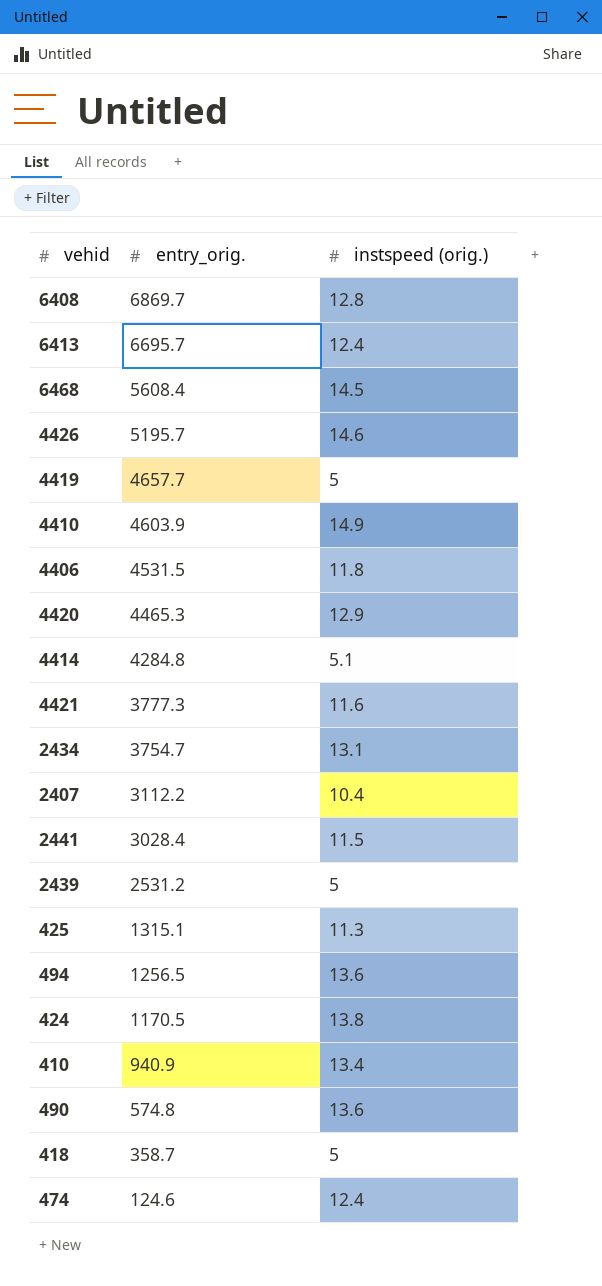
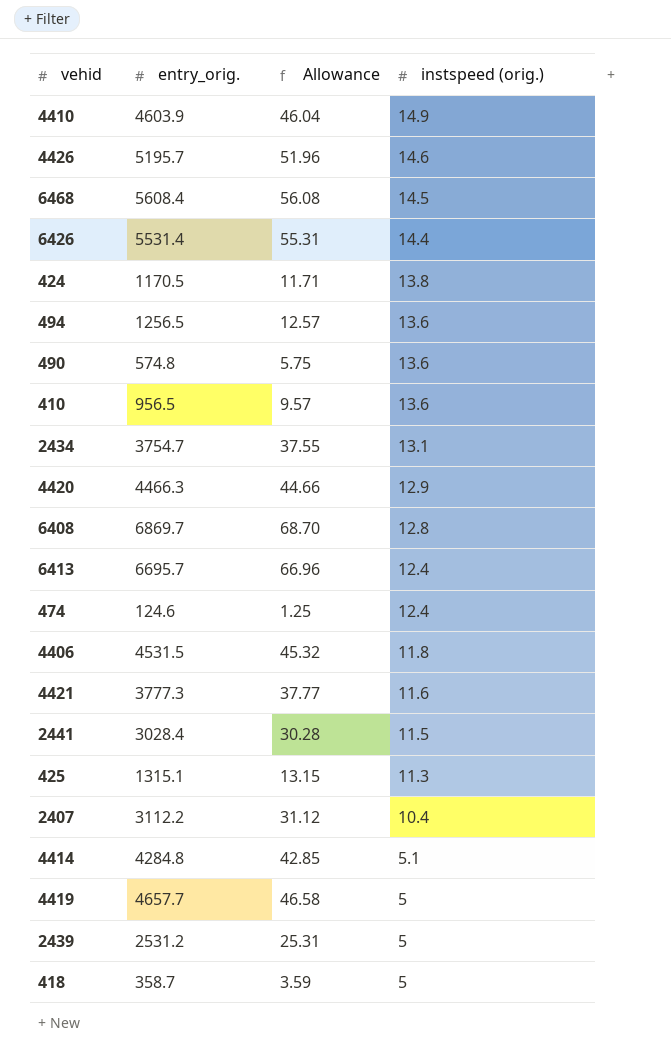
row order: entry_orig. descending -> instspeed (orig.) descending
column Allowance | formula: none -> [entry_orig.] * 0.01
row 6426: none -> 5531.4 | 55.31 | 14.4
410 | entry_orig.: 940.9 -> 956.5
410 | instspeed (orig.): 13.4 -> 13.6
4420 | entry_orig.: 4465.3 -> 4466.3

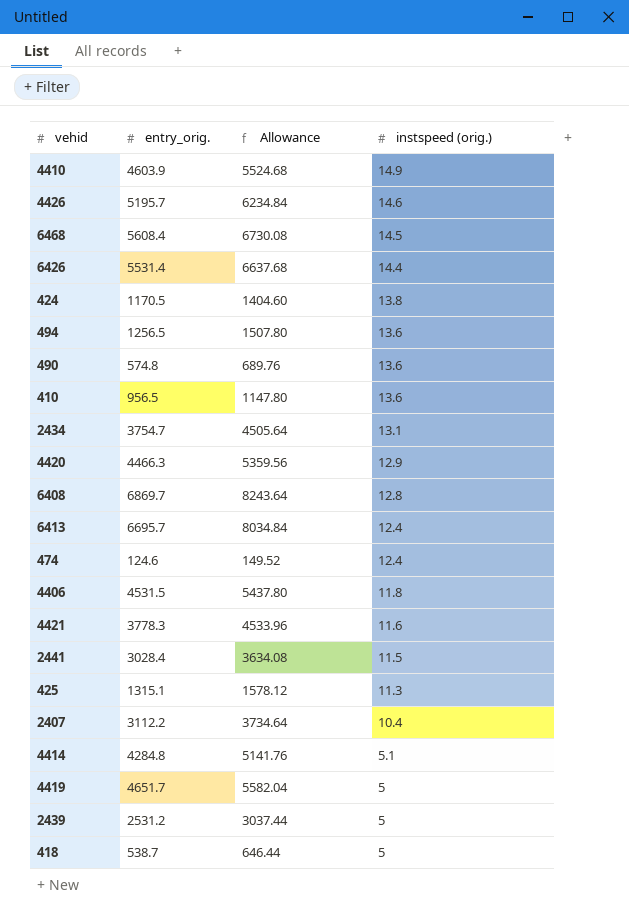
column Allowance | formula: [entry_orig.] * 0.01 -> [entry_orig.] * 1.2
4421 | entry_orig.: 3777.3 -> 3778.3
4419 | entry_orig.: 4657.7 -> 4651.7
418 | entry_orig.: 358.7 -> 538.7

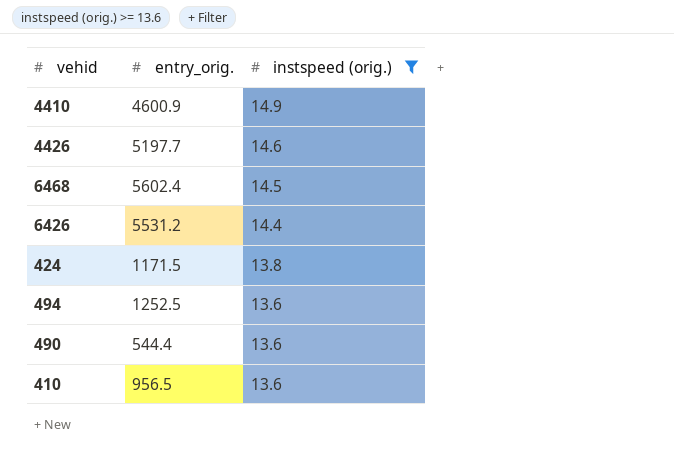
filter: none -> instspeed (orig.) >= 13.6
column Allowance | formula: [entry_orig.] * 1.2 -> none
4410 | entry_orig.: 4603.9 -> 4600.9
4426 | entry_orig.: 5195.7 -> 5197.7
6468 | entry_orig.: 5608.4 -> 5602.4
6426 | entry_orig.: 5531.4 -> 5531.2
424 | entry_orig.: 1170.5 -> 1171.5
494 | entry_orig.: 1256.5 -> 1252.5
490 | entry_orig.: 574.8 -> 544.4

